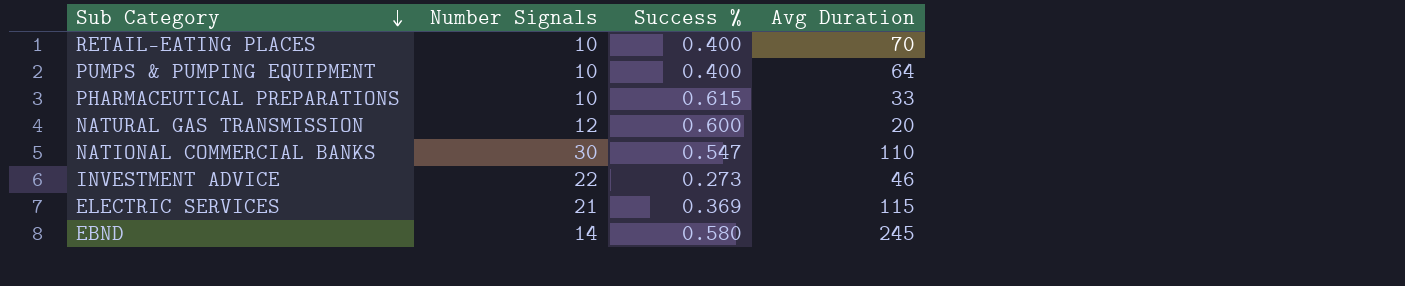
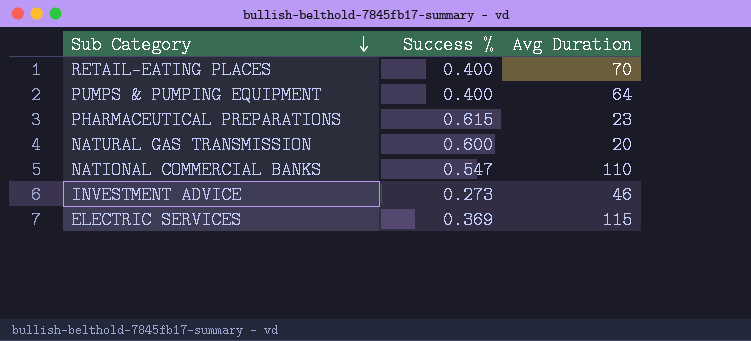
column Number Signals | position: 2 -> none
row EBND: 14 | 0.580 | 245 -> none
PHARMACEUTICAL PREPARATIONS | Avg Duration: 33 -> 23

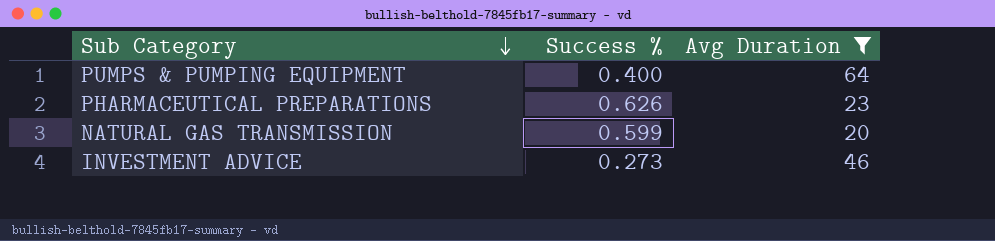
filter: none -> Avg Duration <= 64
PHARMACEUTICAL PREPARATIONS | Success %: 0.615 -> 0.626
NATURAL GAS TRANSMISSION | Success %: 0.600 -> 0.599

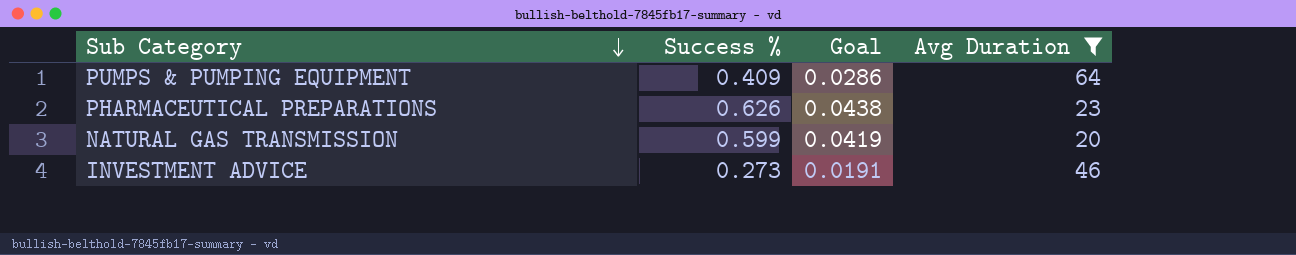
column Goal | formula: none -> [Success %] * 0.07
PUMPS & PUMPING EQUIPMENT | Success %: 0.400 -> 0.409

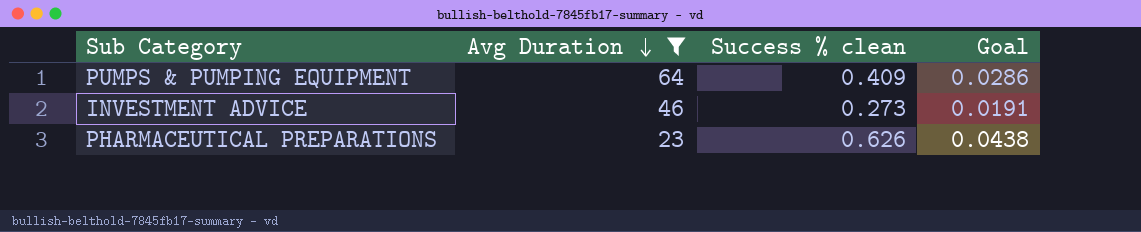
row order: Sub Category descending -> Avg Duration descending
column Avg Duration | position: 4 -> 2
column name: Success % -> Success % clean
row NATURAL GAS TRANSMISSION: 0.599 | 0.0419 | 20 -> none

